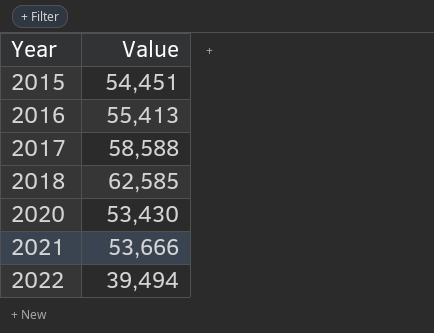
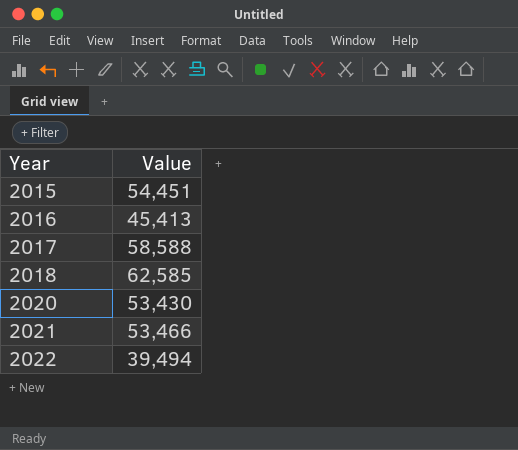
2016 | Value: 55,413 -> 45,413
2021 | Value: 53,666 -> 53,466

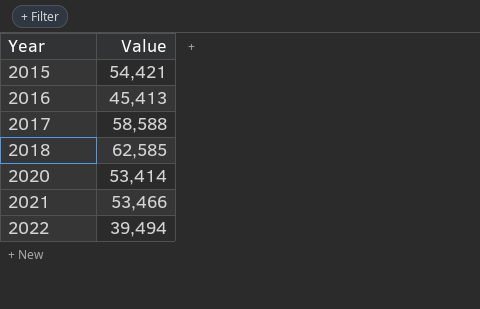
2015 | Value: 54,451 -> 54,421
2020 | Value: 53,430 -> 53,414

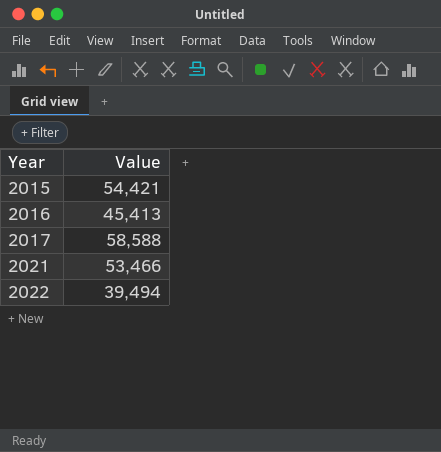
row 2018: 62,585 -> none
row 2020: 53,414 -> none

